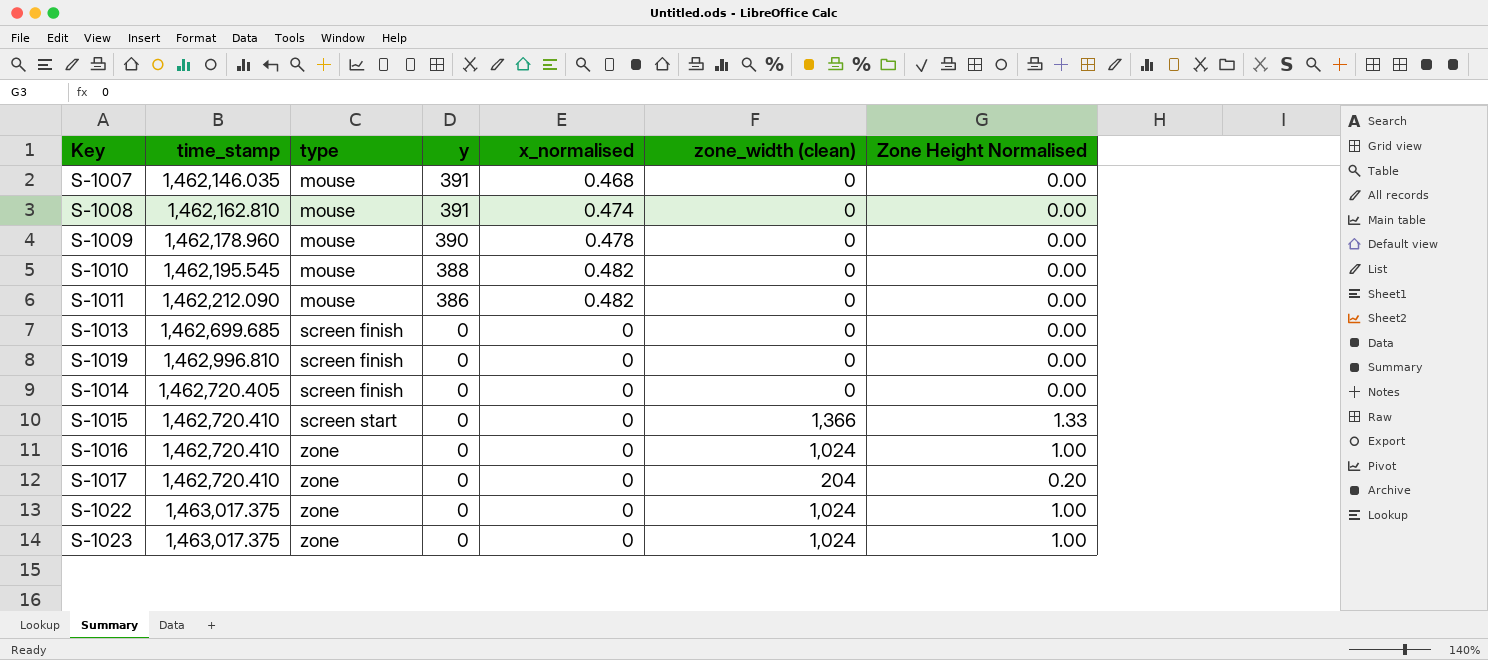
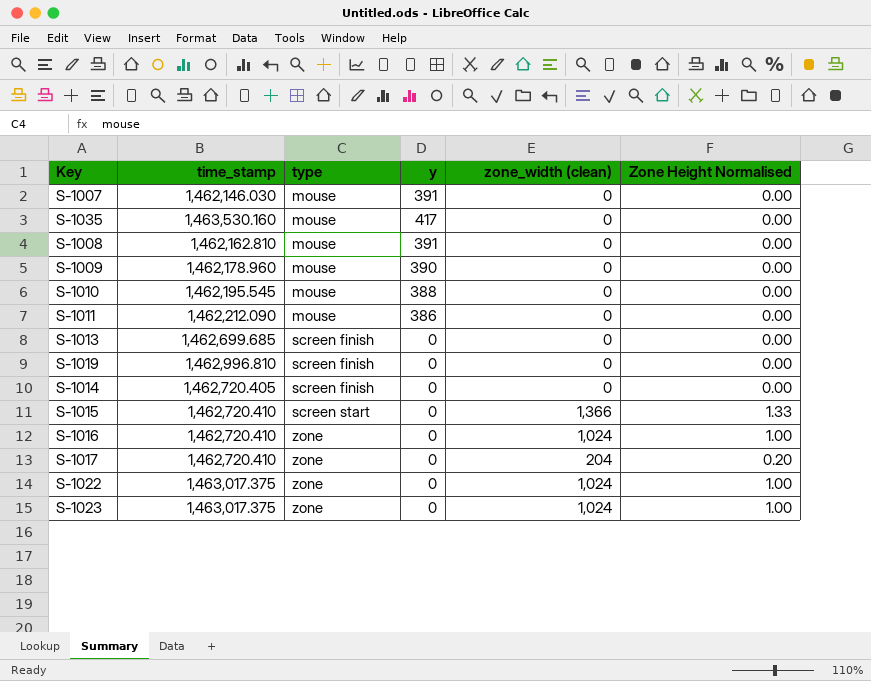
column x_normalised | position: 5 -> none
S-1007 | time_stamp: 1,462,146.035 -> 1,462,146.030
row S-1035: none -> 1,463,530.160 | mouse | 417 | 0 | 0.00

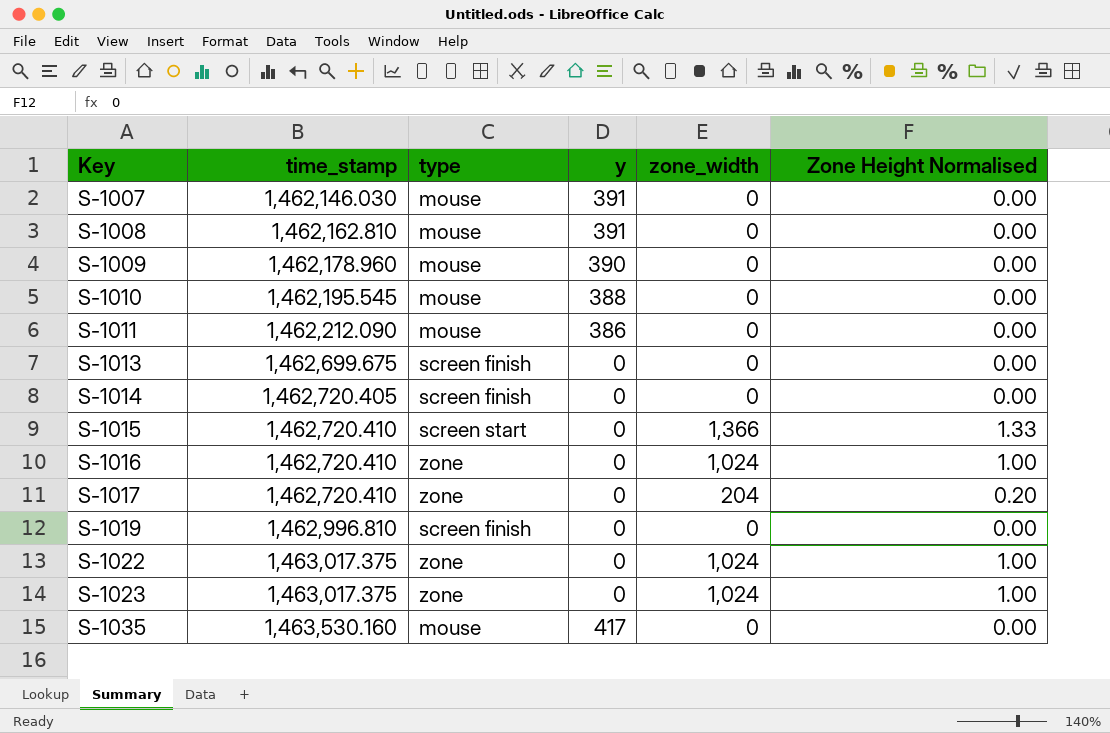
row order: type ascending -> Key ascending
column name: zone_width (clean) -> zone_width
S-1013 | time_stamp: 1,462,699.685 -> 1,462,699.675

